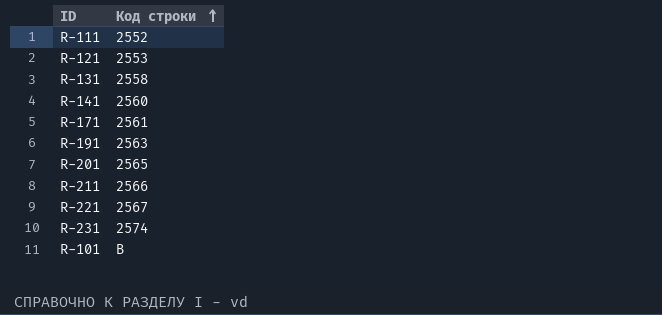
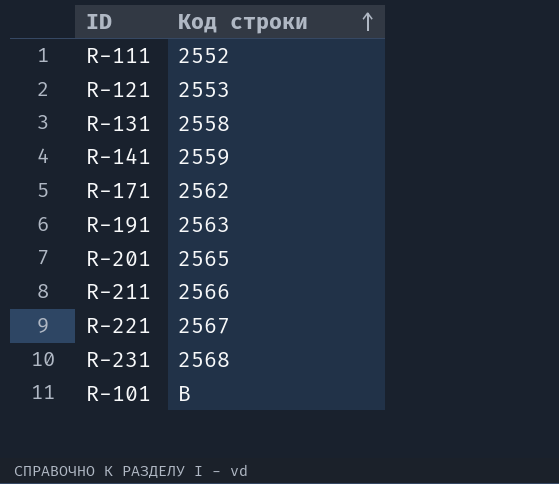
R-141 | Код строки: 2560 -> 2559
R-171 | Код строки: 2561 -> 2562
R-231 | Код строки: 2574 -> 2568

